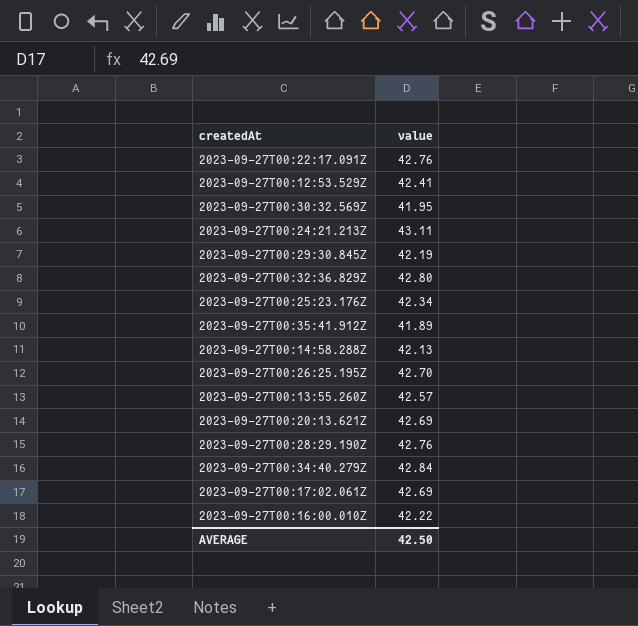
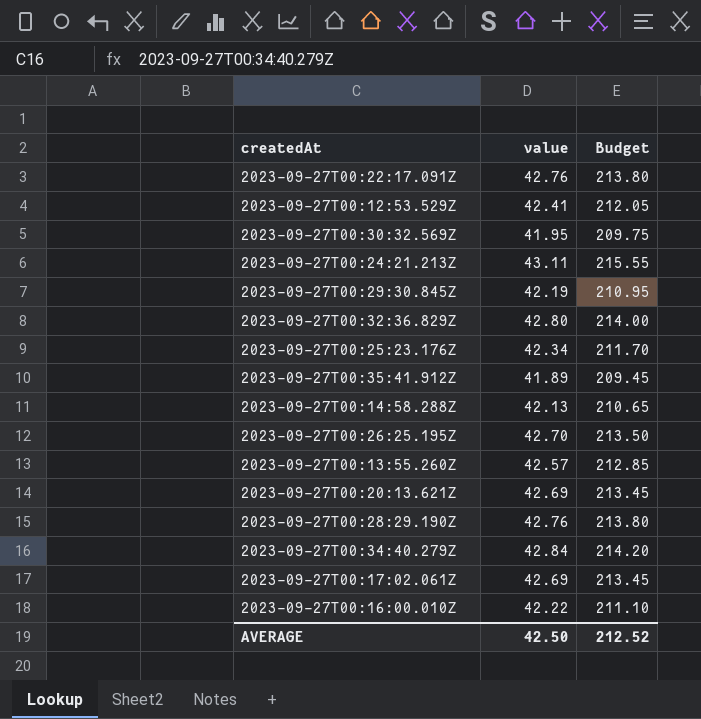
column Budget | formula: none -> [value] * 5

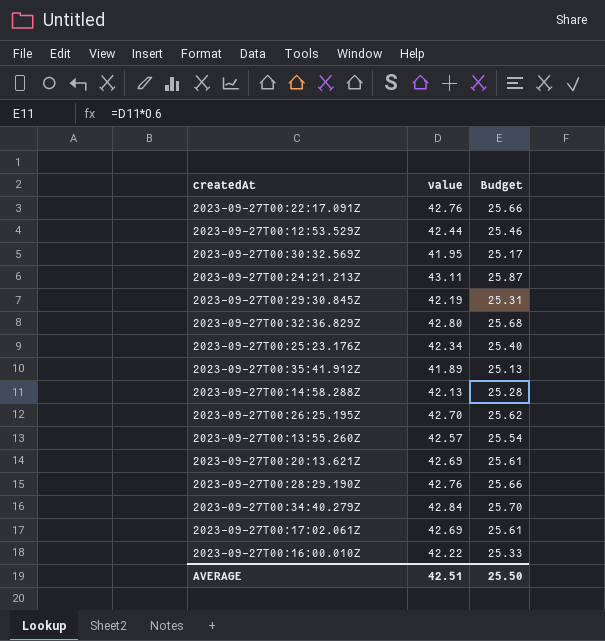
column Budget | formula: [value] * 5 -> [value] * 0.6
2023-09-27T00:12:53.529Z | value: 42.41 -> 42.44
AVERAGE | value: 42.50 -> 42.51
AVERAGE | Budget: 212.52 -> 25.50

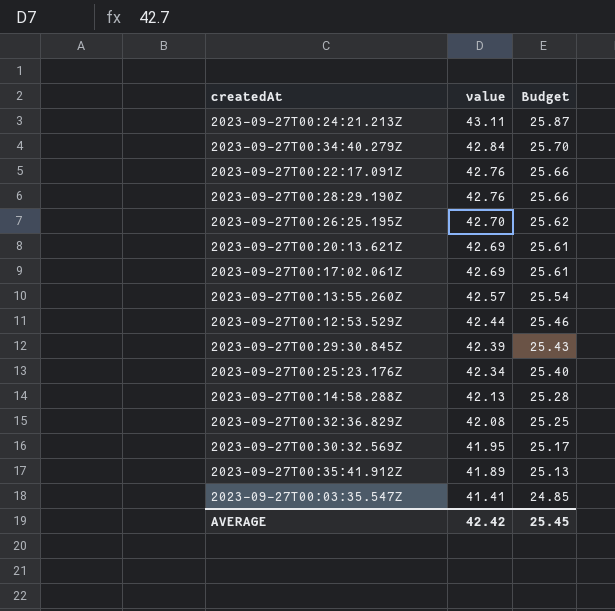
row order: none -> value descending
row 2023-09-27T00:16:00.010Z: 42.22 | 25.33 -> none
2023-09-27T00:29:30.845Z | value: 42.19 -> 42.39
2023-09-27T00:29:30.845Z | Budget: 25.31 -> 25.43
2023-09-27T00:32:36.829Z | value: 42.80 -> 42.08
2023-09-27T00:32:36.829Z | Budget: 25.68 -> 25.25
row 2023-09-27T00:03:35.547Z: none -> 41.41 | 24.85
AVERAGE | value: 42.51 -> 42.42
AVERAGE | Budget: 25.50 -> 25.45

